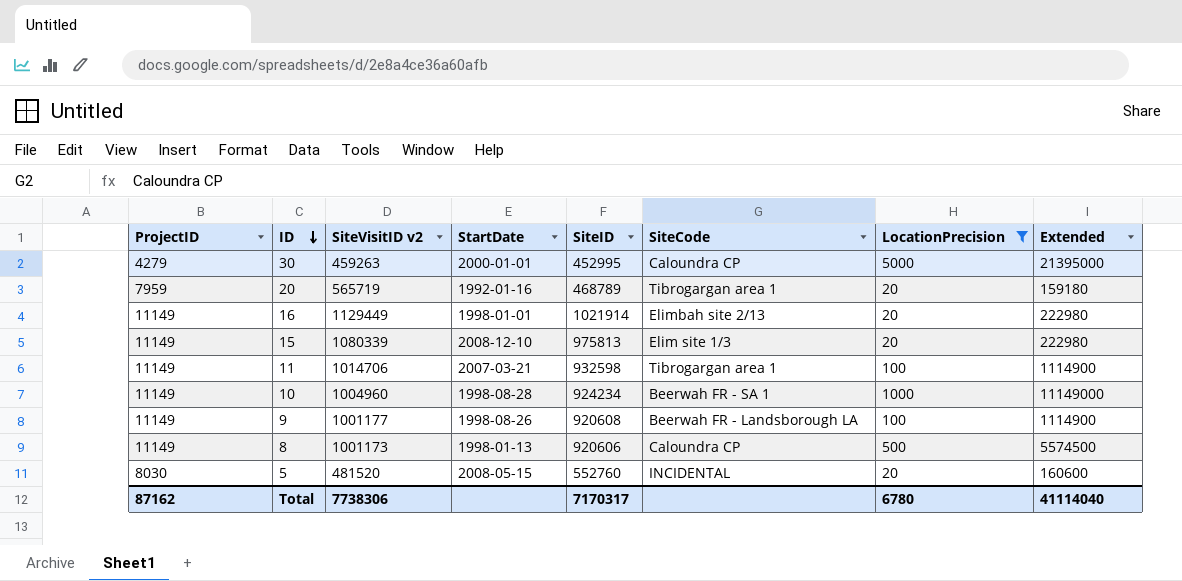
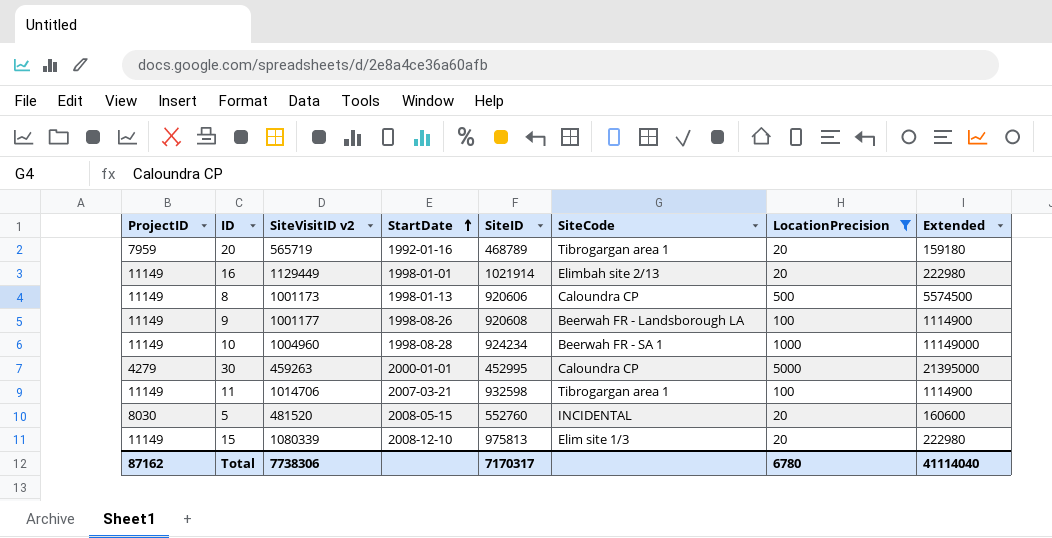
row order: ID descending -> StartDate ascending

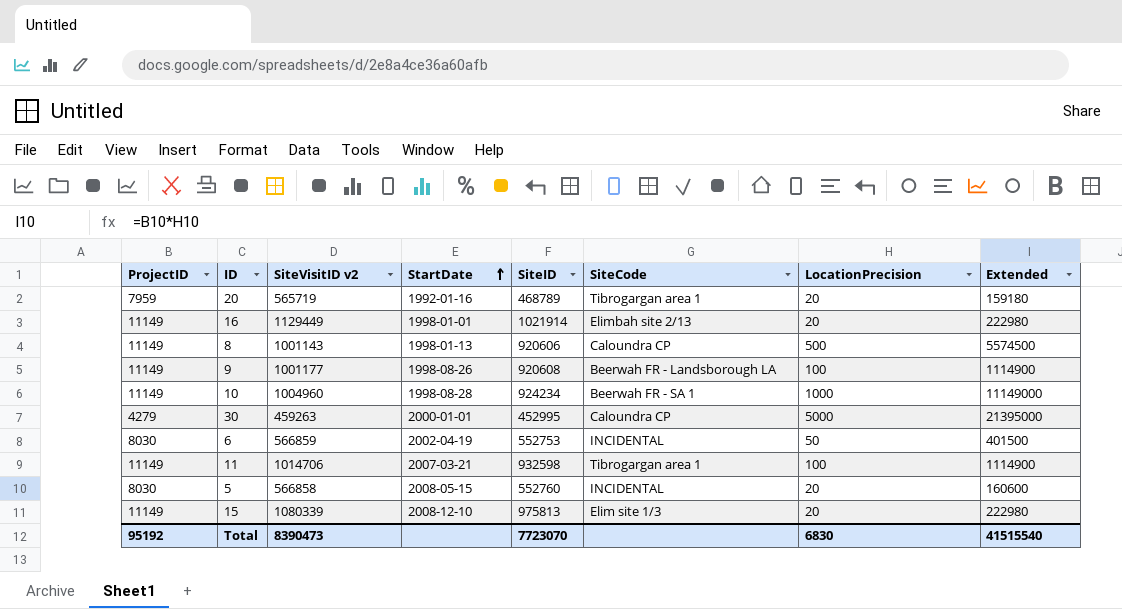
filter: LocationPrecision != 50 -> none
8 | SiteVisitID v2: 1001173 -> 1001143
5 | SiteVisitID v2: 481520 -> 566858
Total | ProjectID: 87162 -> 95192
Total | SiteVisitID v2: 7738306 -> 8390473
Total | SiteID: 7170317 -> 7723070
Total | LocationPrecision: 6780 -> 6830
Total | Extended: 41114040 -> 41515540

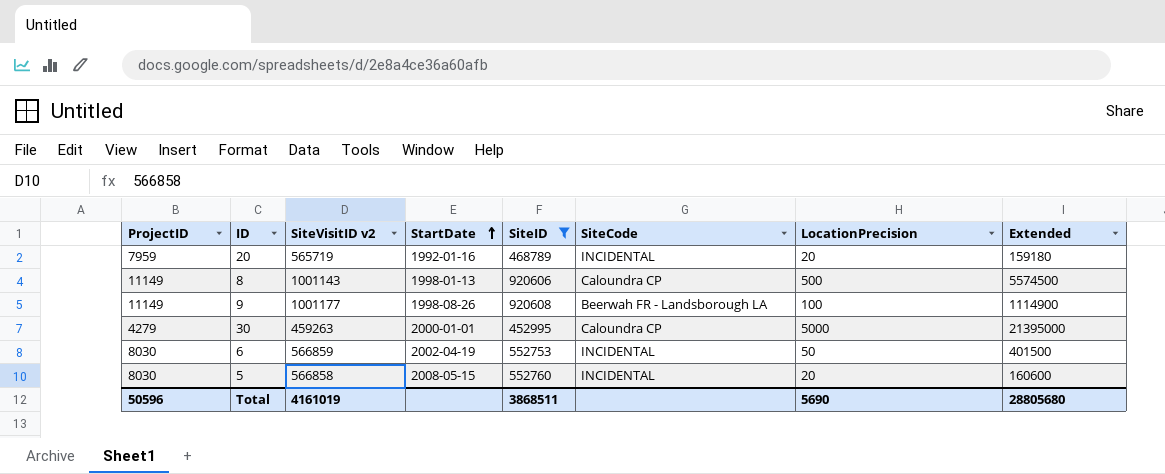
filter: none -> SiteID <= 920608
20 | SiteCode: Tibrogargan area 1 -> INCIDENTAL
Total | ProjectID: 95192 -> 50596
Total | SiteVisitID v2: 8390473 -> 4161019
Total | SiteID: 7723070 -> 3868511
Total | LocationPrecision: 6830 -> 5690
Total | Extended: 41515540 -> 28805680

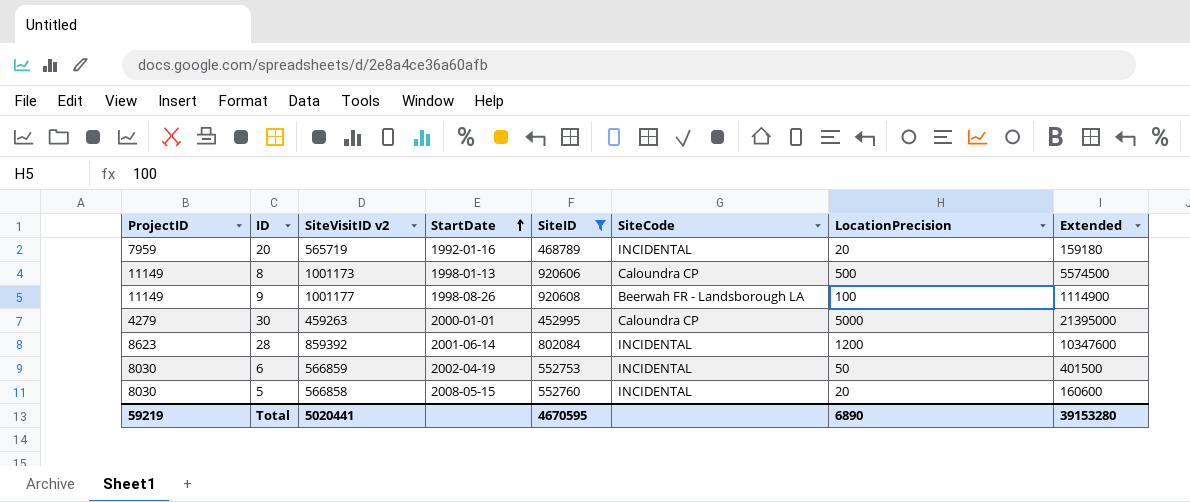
8 | SiteVisitID v2: 1001143 -> 1001173
row 28: none -> 8623 | 859392 | 2001-06-14 | 802084 | INCIDENTAL | 1200 | 10347600
Total | ProjectID: 50596 -> 59219
Total | SiteVisitID v2: 4161019 -> 5020441
Total | SiteID: 3868511 -> 4670595
Total | LocationPrecision: 5690 -> 6890
Total | Extended: 28805680 -> 39153280

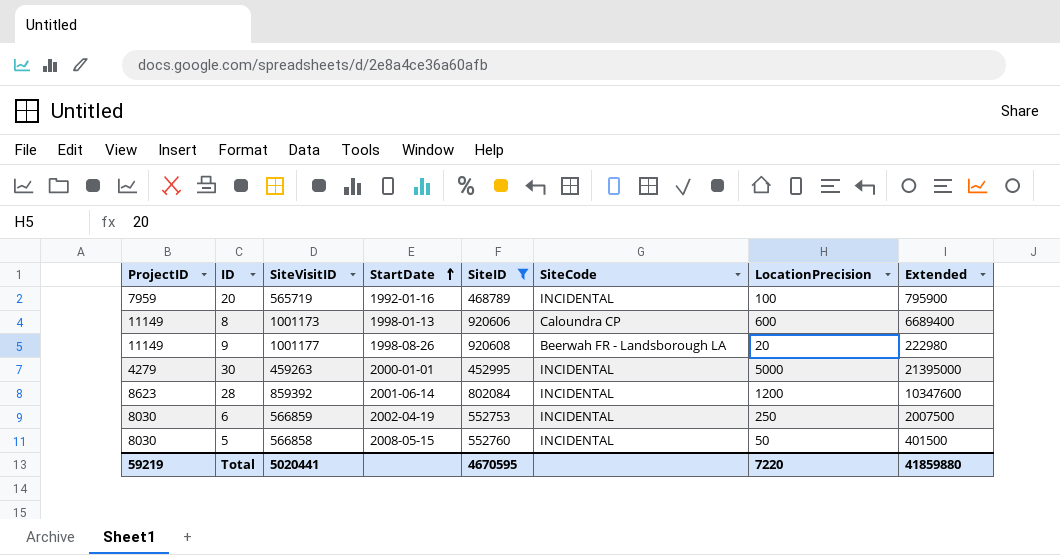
column name: SiteVisitID v2 -> SiteVisitID
20 | LocationPrecision: 20 -> 100
20 | Extended: 159180 -> 795900
8 | LocationPrecision: 500 -> 600
8 | Extended: 5574500 -> 6689400
9 | LocationPrecision: 100 -> 20
9 | Extended: 1114900 -> 222980
30 | SiteCode: Caloundra CP -> INCIDENTAL
6 | LocationPrecision: 50 -> 250
6 | Extended: 401500 -> 2007500
5 | LocationPrecision: 20 -> 50
5 | Extended: 160600 -> 401500
Total | LocationPrecision: 6890 -> 7220
Total | Extended: 39153280 -> 41859880

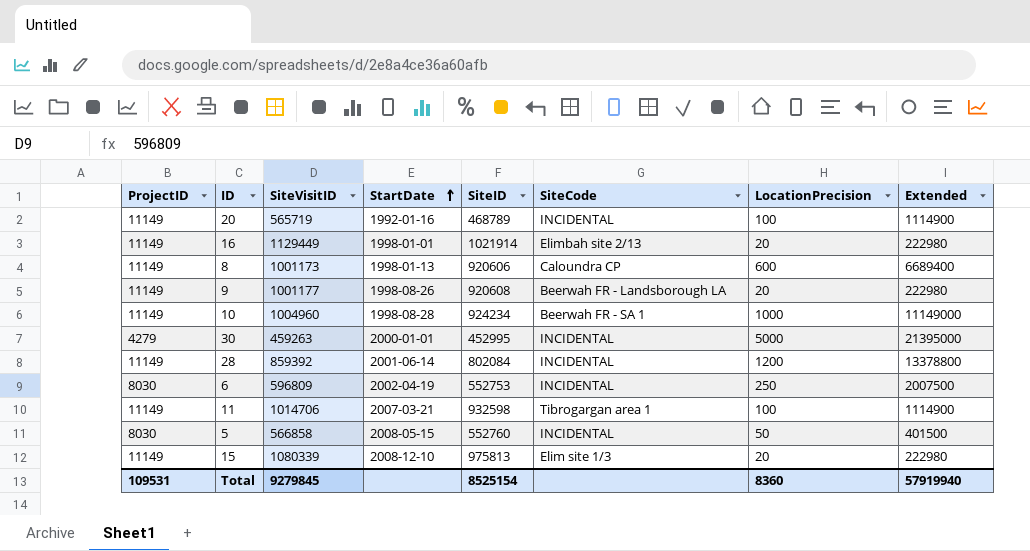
filter: SiteID <= 920608 -> none
20 | ProjectID: 7959 -> 11149
20 | Extended: 795900 -> 1114900
28 | ProjectID: 8623 -> 11149
28 | Extended: 10347600 -> 13378800
6 | SiteVisitID: 566859 -> 596809
Total | ProjectID: 59219 -> 109531
Total | SiteVisitID: 5020441 -> 9279845
Total | SiteID: 4670595 -> 8525154
Total | LocationPrecision: 7220 -> 8360
Total | Extended: 41859880 -> 57919940

